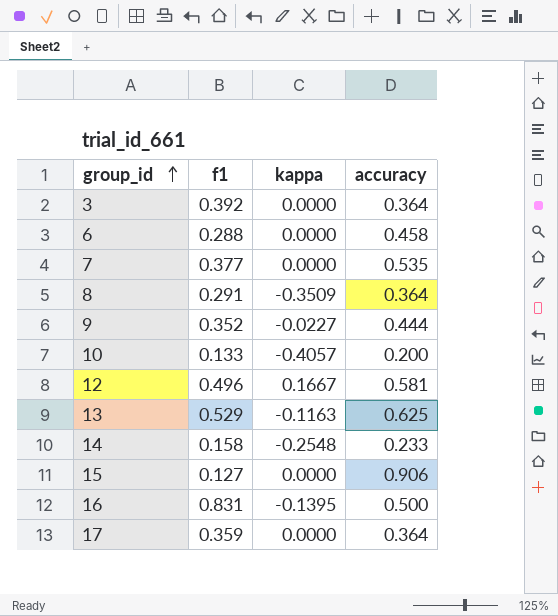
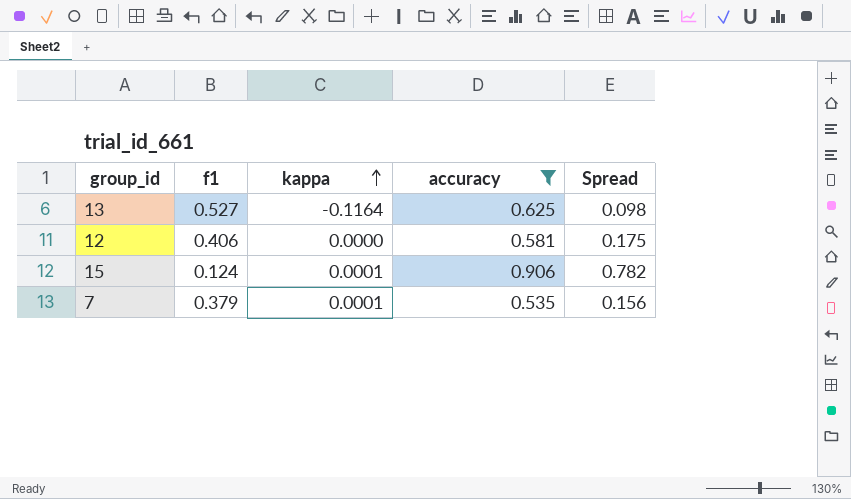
filter: none -> accuracy >= 0.535
row order: group_id ascending -> kappa ascending
column Spread | formula: none -> [accuracy] - [f1]
13 | f1: 0.529 -> 0.527
13 | kappa: -0.1163 -> -0.1164
12 | f1: 0.496 -> 0.406
12 | kappa: 0.1667 -> 0.0000
15 | f1: 0.127 -> 0.124
15 | kappa: 0.0000 -> 0.0001
7 | f1: 0.377 -> 0.379
7 | kappa: 0.0000 -> 0.0001

